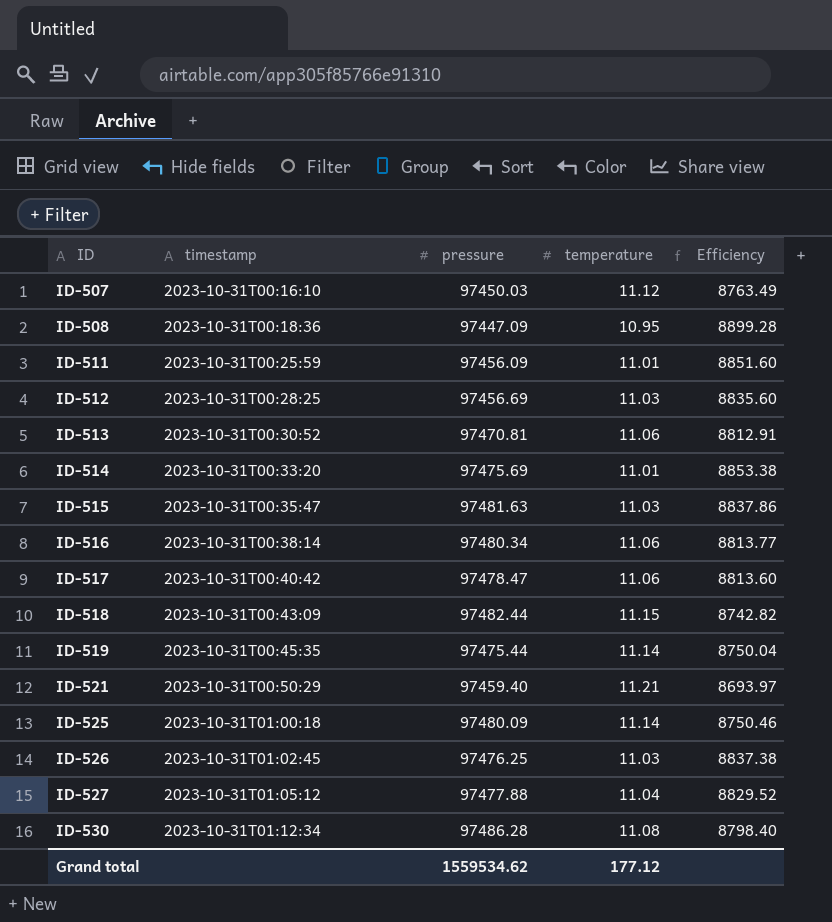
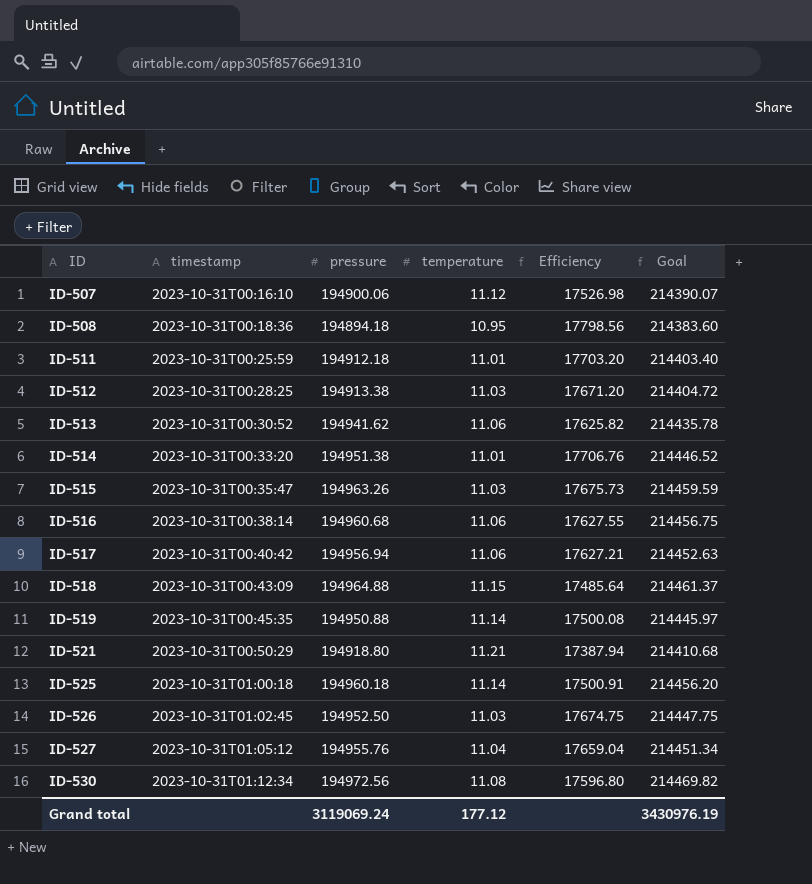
column Goal | formula: none -> [pressure] * 1.1
ID-507 | pressure: 97450.03 -> 194900.06
ID-507 | Efficiency: 8763.49 -> 17526.98
ID-508 | pressure: 97447.09 -> 194894.18
ID-508 | Efficiency: 8899.28 -> 17798.56
ID-511 | pressure: 97456.09 -> 194912.18
ID-511 | Efficiency: 8851.60 -> 17703.20
ID-512 | pressure: 97456.69 -> 194913.38
ID-512 | Efficiency: 8835.60 -> 17671.20
ID-513 | pressure: 97470.81 -> 194941.62
ID-513 | Efficiency: 8812.91 -> 17625.82
ID-514 | pressure: 97475.69 -> 194951.38
ID-514 | Efficiency: 8853.38 -> 17706.76
ID-515 | pressure: 97481.63 -> 194963.26
ID-515 | Efficiency: 8837.86 -> 17675.73
ID-516 | pressure: 97480.34 -> 194960.68
ID-516 | Efficiency: 8813.77 -> 17627.55
ID-517 | pressure: 97478.47 -> 194956.94
ID-517 | Efficiency: 8813.60 -> 17627.21
ID-518 | pressure: 97482.44 -> 194964.88
ID-518 | Efficiency: 8742.82 -> 17485.64
ID-519 | pressure: 97475.44 -> 194950.88
ID-519 | Efficiency: 8750.04 -> 17500.08
ID-521 | pressure: 97459.40 -> 194918.80
ID-521 | Efficiency: 8693.97 -> 17387.94
ID-525 | pressure: 97480.09 -> 194960.18
ID-525 | Efficiency: 8750.46 -> 17500.91
ID-526 | pressure: 97476.25 -> 194952.50
ID-526 | Efficiency: 8837.38 -> 17674.75
ID-527 | pressure: 97477.88 -> 194955.76
ID-527 | Efficiency: 8829.52 -> 17659.04
ID-530 | pressure: 97486.28 -> 194972.56
ID-530 | Efficiency: 8798.40 -> 17596.80
Grand total | pressure: 1559534.62 -> 3119069.24

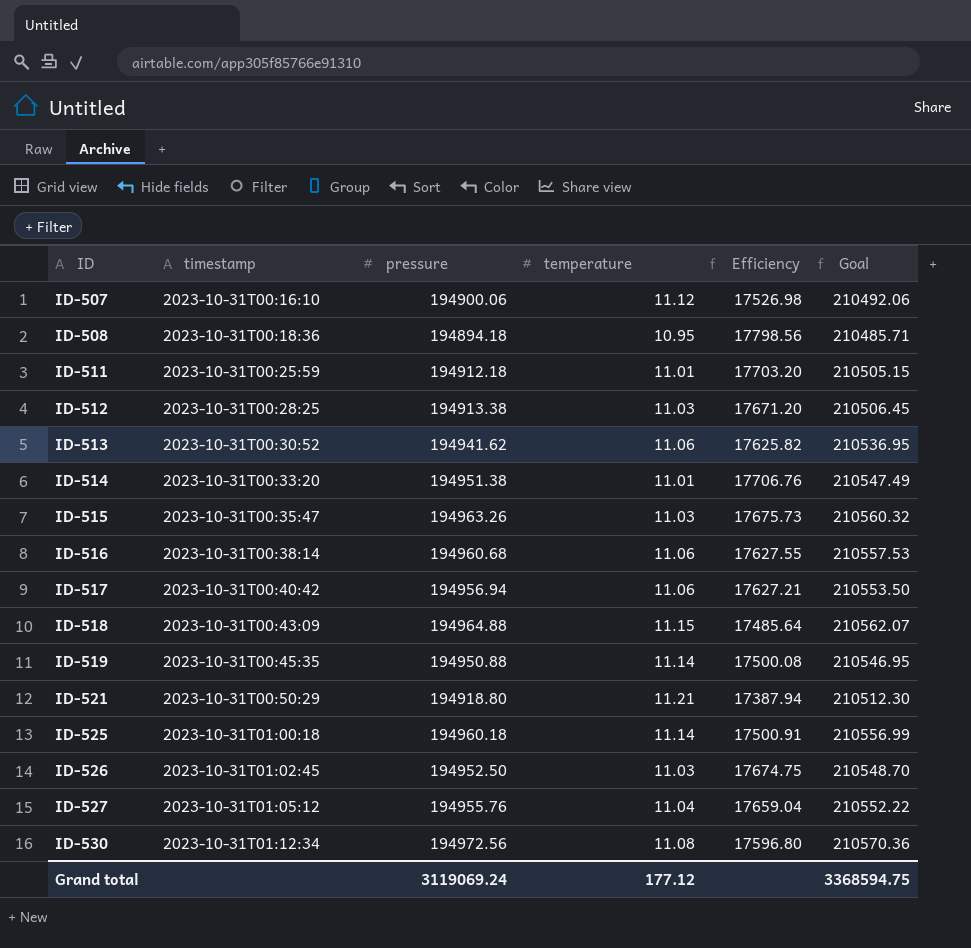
column Goal | formula: [pressure] * 1.1 -> [pressure] * 1.08
Grand total | Goal: 3430976.19 -> 3368594.75

